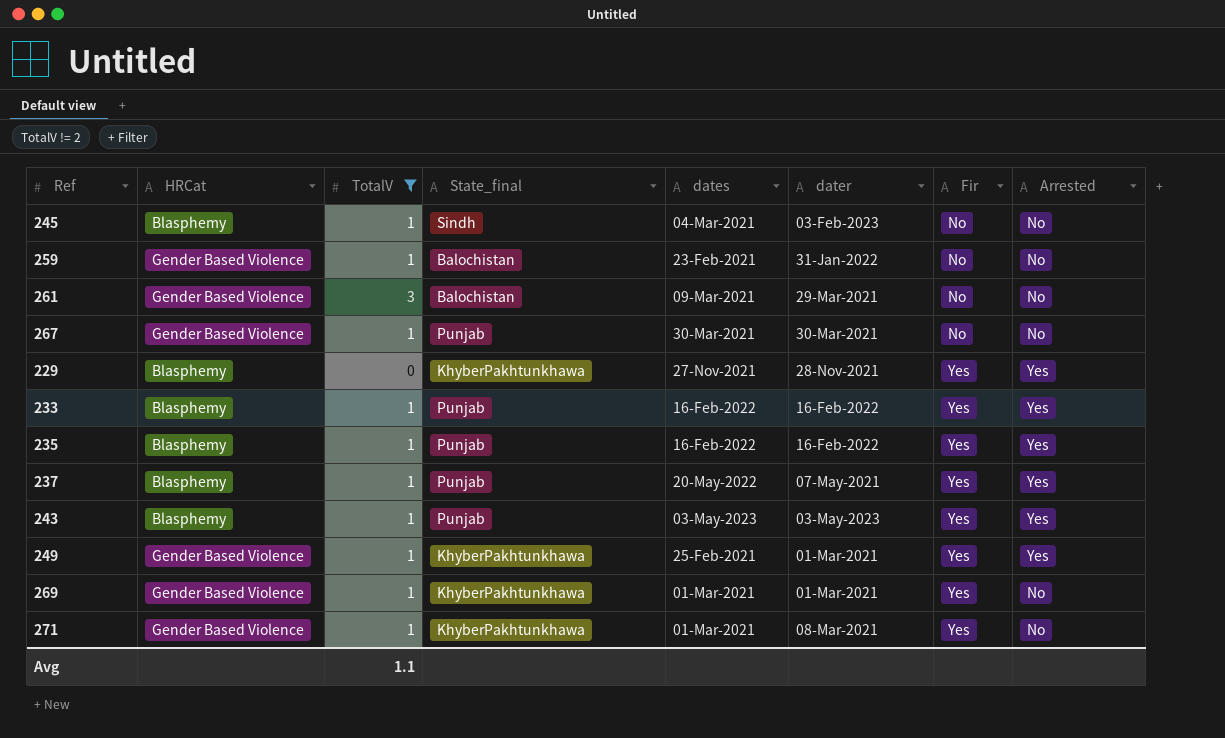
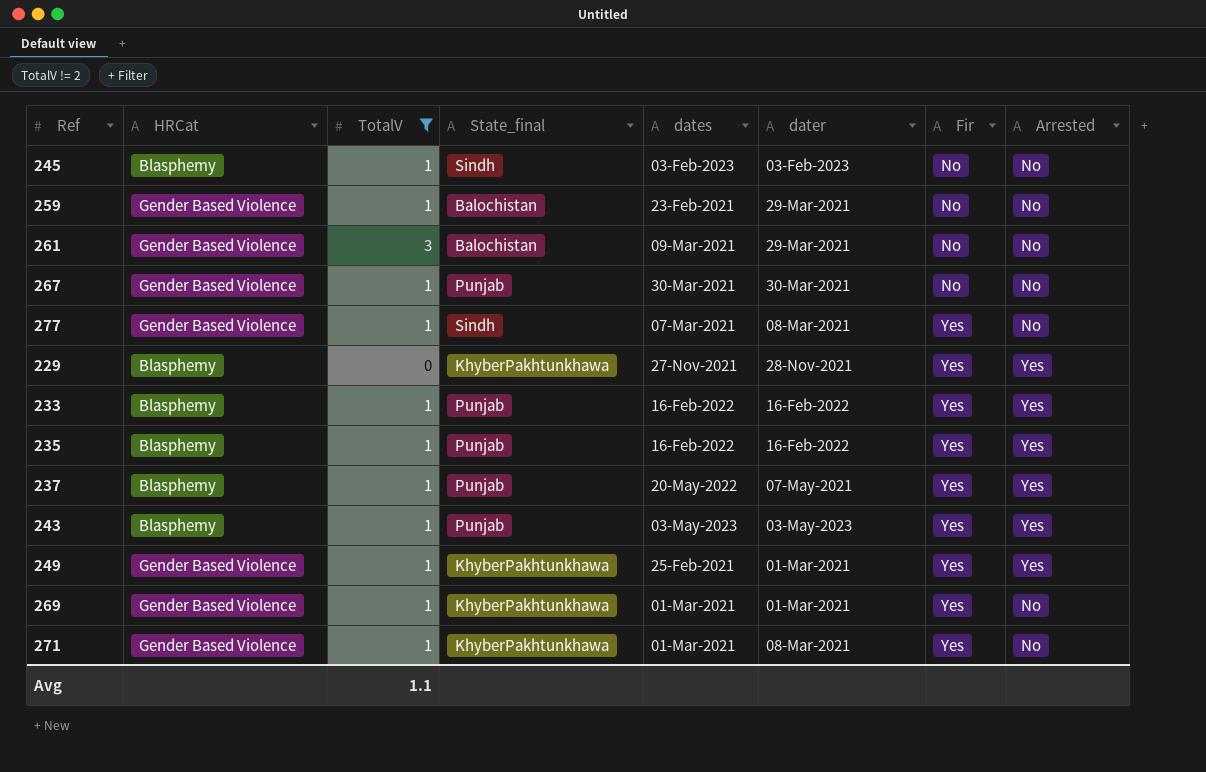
245 | dates: 04-Mar-2021 -> 03-Feb-2023
259 | dater: 31-Jan-2022 -> 29-Mar-2021
row 277: none -> Gender Based Violence | 1 | Sindh | 07-Mar-2021 | 08-Mar-2021 | Yes | No

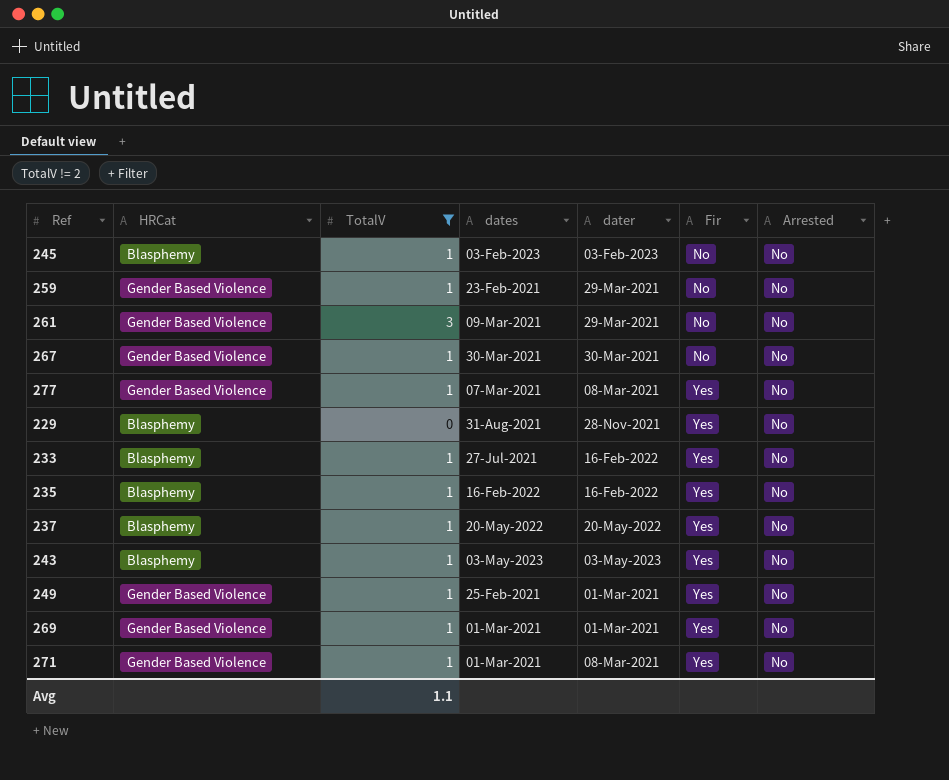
column State_final | position: 4 -> none
229 | dates: 27-Nov-2021 -> 31-Aug-2021
229 | Arrested: Yes -> No
233 | dates: 16-Feb-2022 -> 27-Jul-2021
233 | Arrested: Yes -> No
235 | Arrested: Yes -> No
237 | dater: 07-May-2021 -> 20-May-2022
237 | Arrested: Yes -> No
243 | Arrested: Yes -> No
249 | Arrested: Yes -> No

